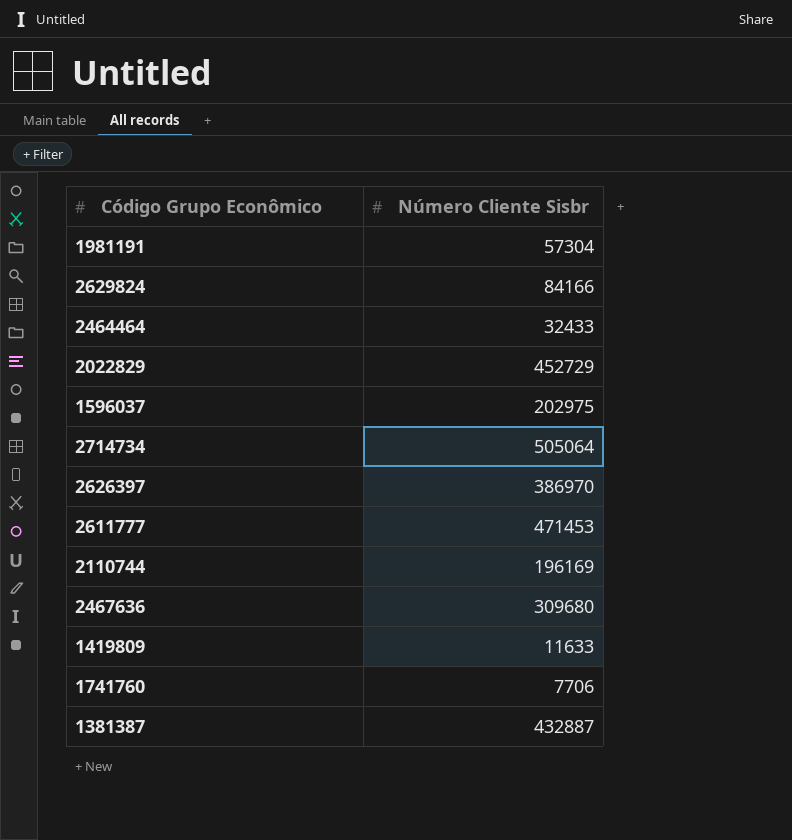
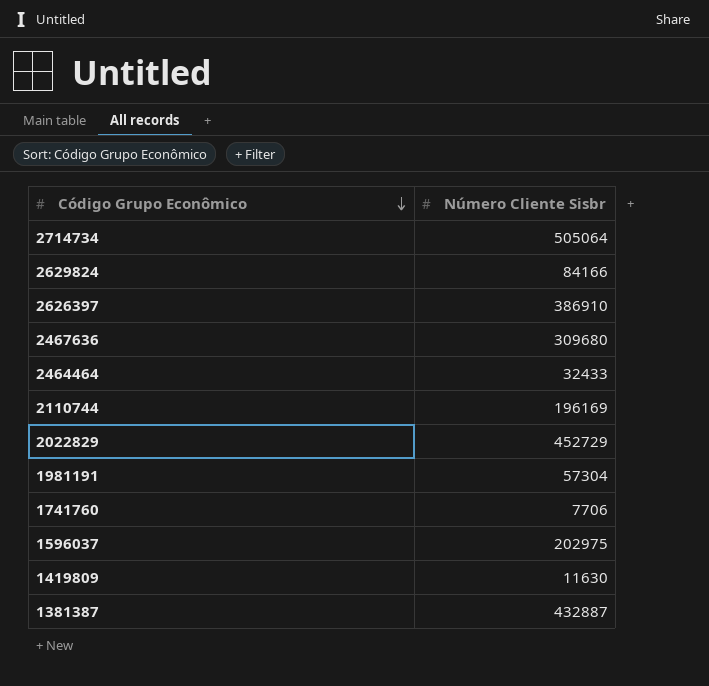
row order: none -> Código Grupo Econômico descending
row 2611777: 471453 -> none
2626397 | Número Cliente Sisbr: 386970 -> 386910
1419809 | Número Cliente Sisbr: 11633 -> 11630

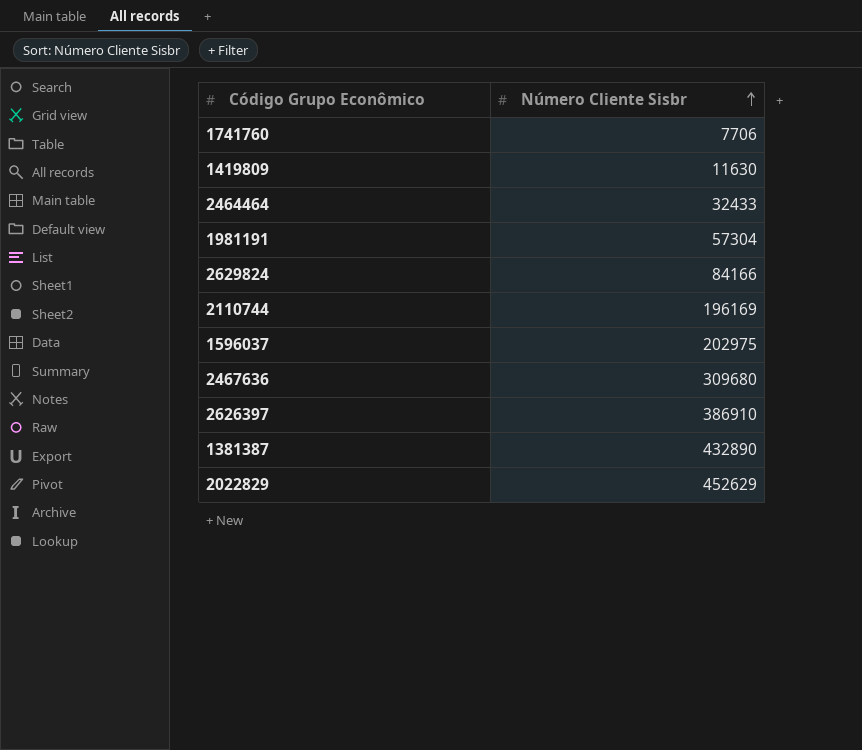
row order: Código Grupo Econômico descending -> Número Cliente Sisbr ascending
row 2714734: 505064 -> none
1381387 | Número Cliente Sisbr: 432887 -> 432890
2022829 | Número Cliente Sisbr: 452729 -> 452629

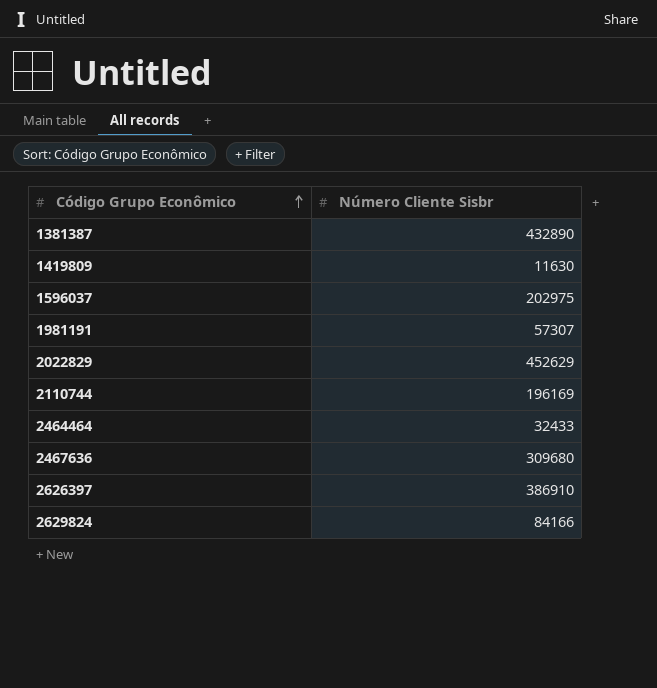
row order: Número Cliente Sisbr ascending -> Código Grupo Econômico ascending
row 1741760: 7706 -> none
1981191 | Número Cliente Sisbr: 57304 -> 57307

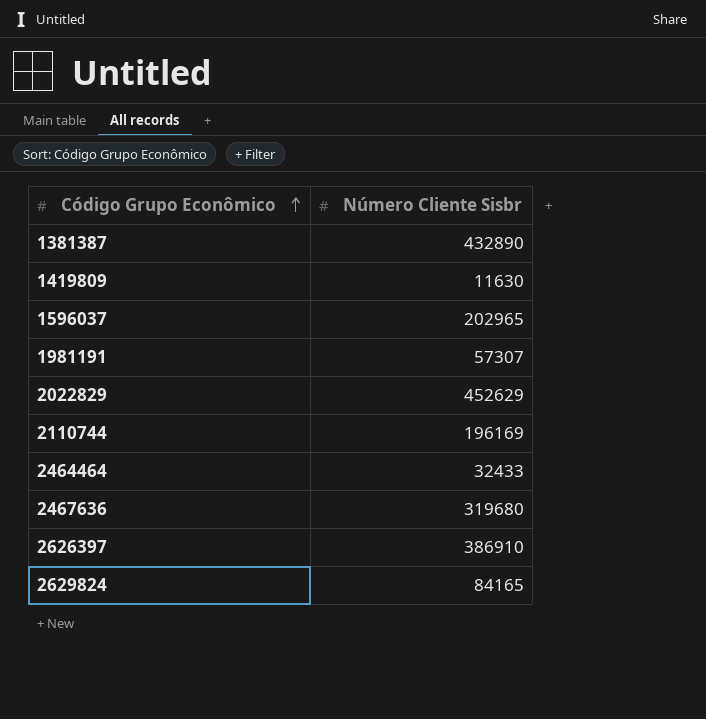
1596037 | Número Cliente Sisbr: 202975 -> 202965
2467636 | Número Cliente Sisbr: 309680 -> 319680
2629824 | Número Cliente Sisbr: 84166 -> 84165

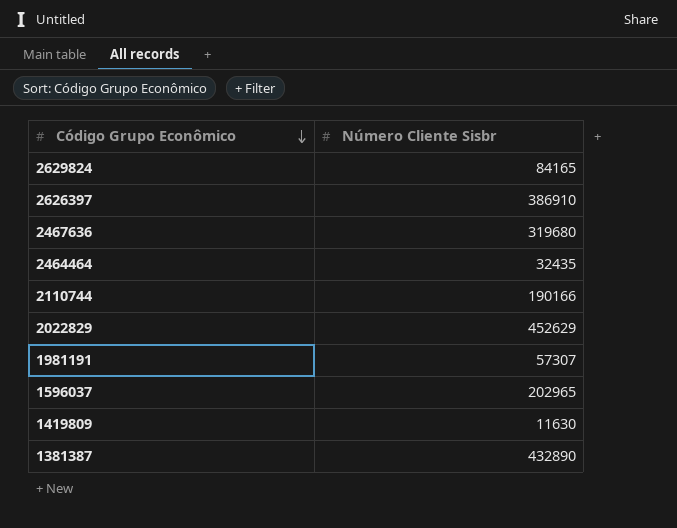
row order: Código Grupo Econômico ascending -> Código Grupo Econômico descending
2464464 | Número Cliente Sisbr: 32433 -> 32435
2110744 | Número Cliente Sisbr: 196169 -> 190166

